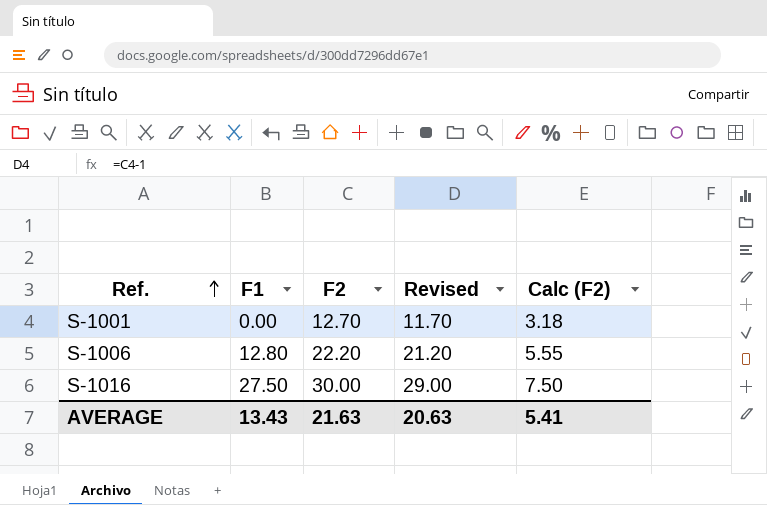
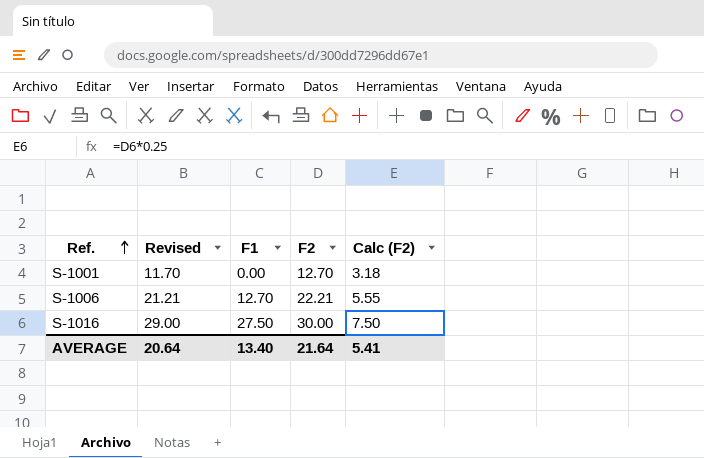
column Revised | position: 4 -> 2
S-1006 | Revised: 21.20 -> 21.21
S-1006 | F1: 12.80 -> 12.70
S-1006 | F2: 22.20 -> 22.21
AVERAGE | Revised: 20.63 -> 20.64
AVERAGE | F1: 13.43 -> 13.40
AVERAGE | F2: 21.63 -> 21.64

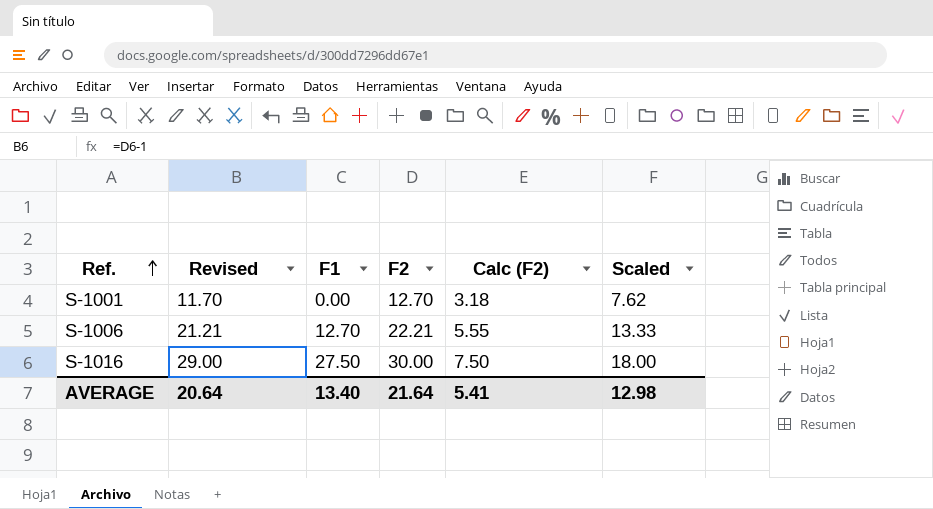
column Scaled | formula: none -> [F2] * 0.6

